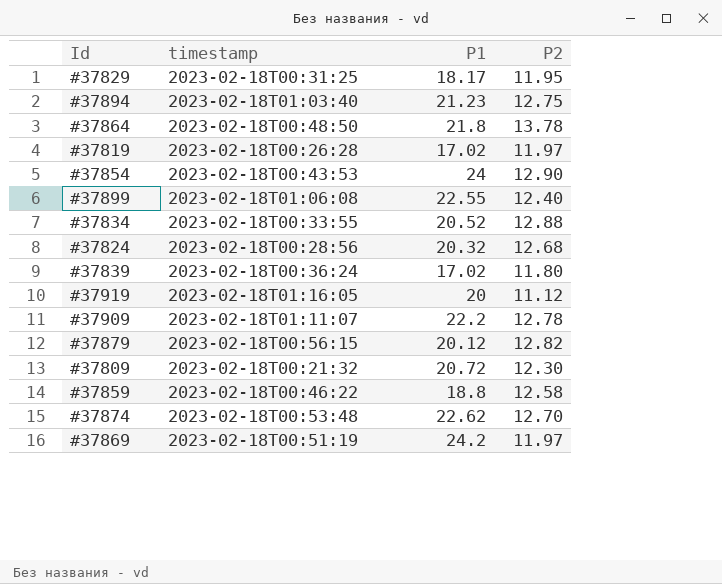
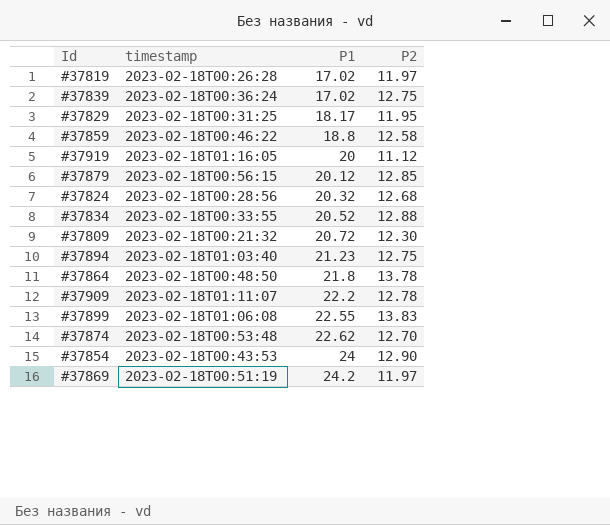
row order: none -> P1 ascending
#37839 | P2: 11.80 -> 12.75
#37879 | P2: 12.82 -> 12.85
#37899 | P2: 12.40 -> 13.83

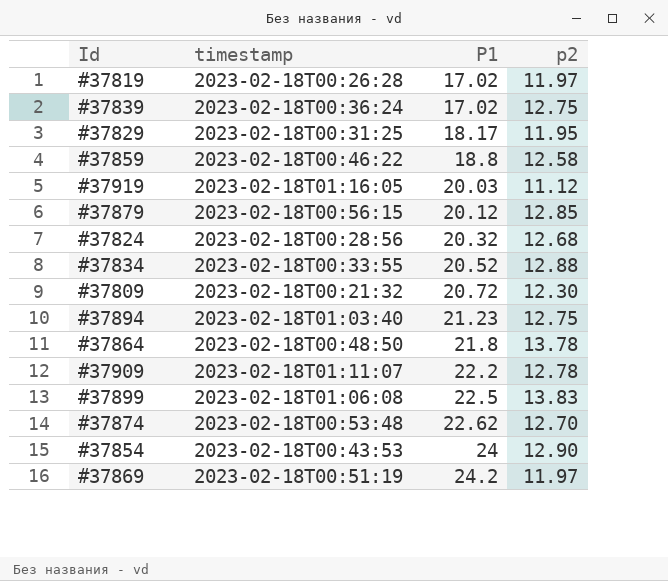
column name: P2 -> p2
#37919 | P1: 20 -> 20.03
#37899 | P1: 22.55 -> 22.5

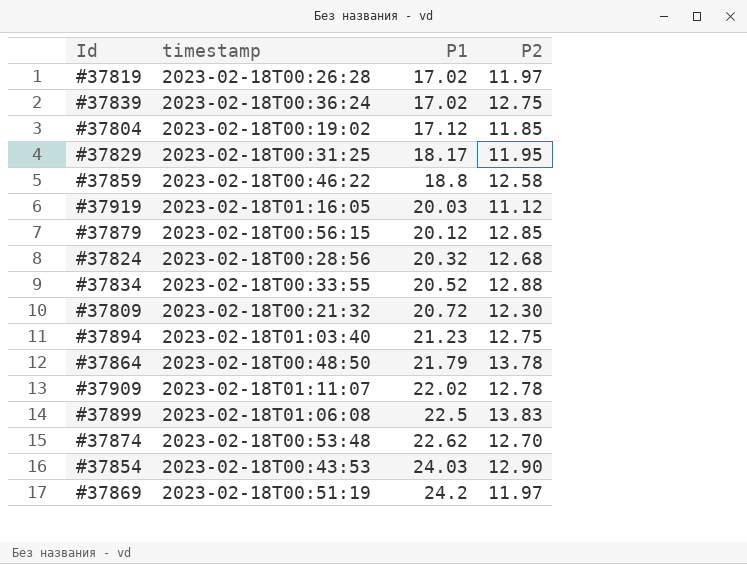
column name: p2 -> P2
row #37804: none -> 2023-02-18T00:19:02 | 17.12 | 11.85
#37864 | P1: 21.8 -> 21.79
#37909 | P1: 22.2 -> 22.02
#37854 | P1: 24 -> 24.03

